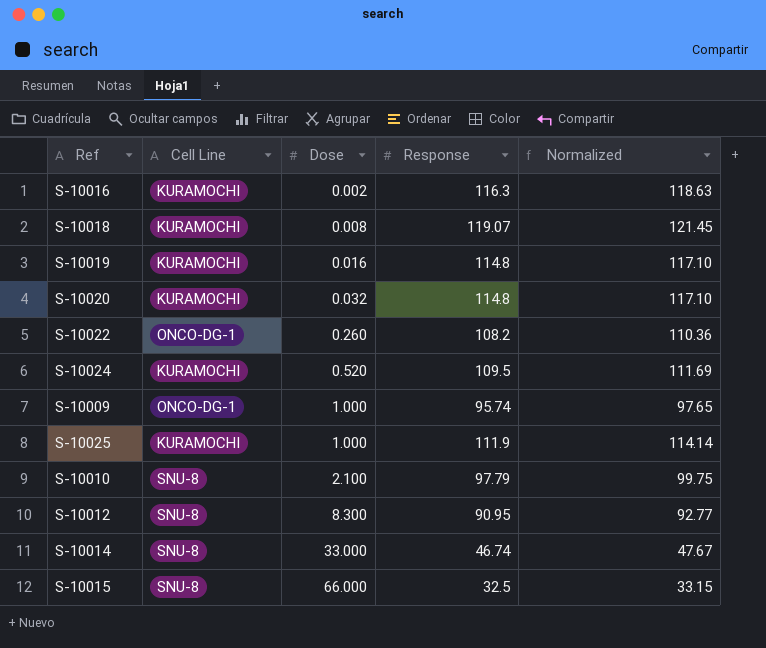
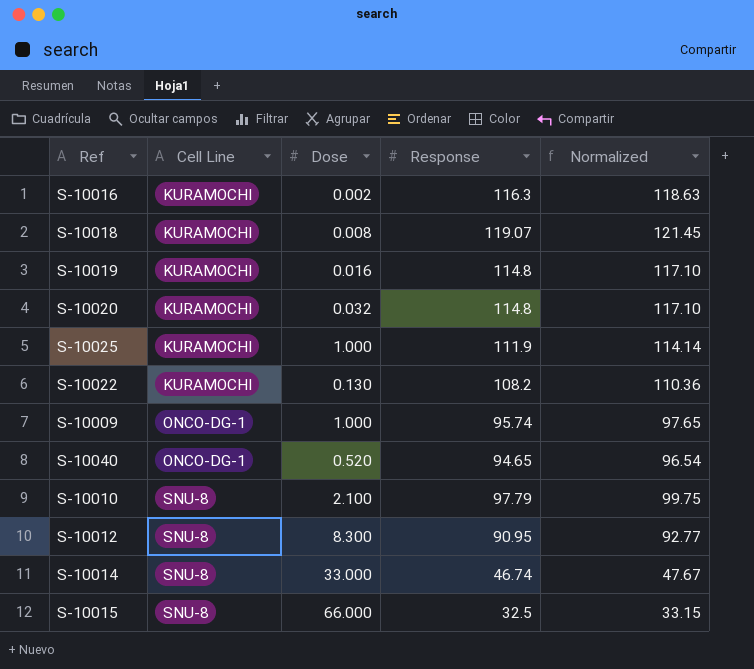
row order: Dose ascending -> Cell Line ascending
row S-10024: KURAMOCHI | 0.520 | 109.5 | 111.69 -> none
S-10022 | Cell Line: ONCO-DG-1 -> KURAMOCHI
S-10022 | Dose: 0.260 -> 0.130
row S-10040: none -> ONCO-DG-1 | 0.520 | 94.65 | 96.54

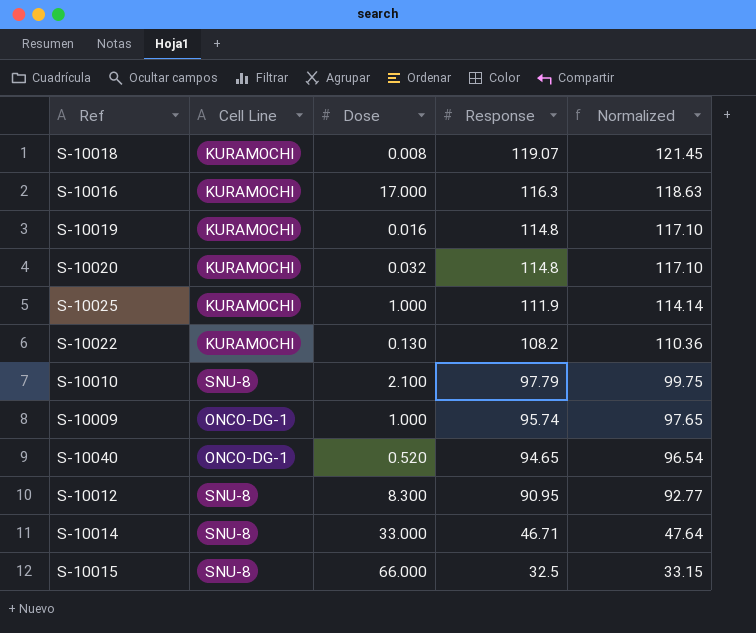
row order: Cell Line ascending -> Response descending
S-10016 | Dose: 0.002 -> 17.000
S-10014 | Response: 46.74 -> 46.71
S-10014 | Normalized: 47.67 -> 47.64

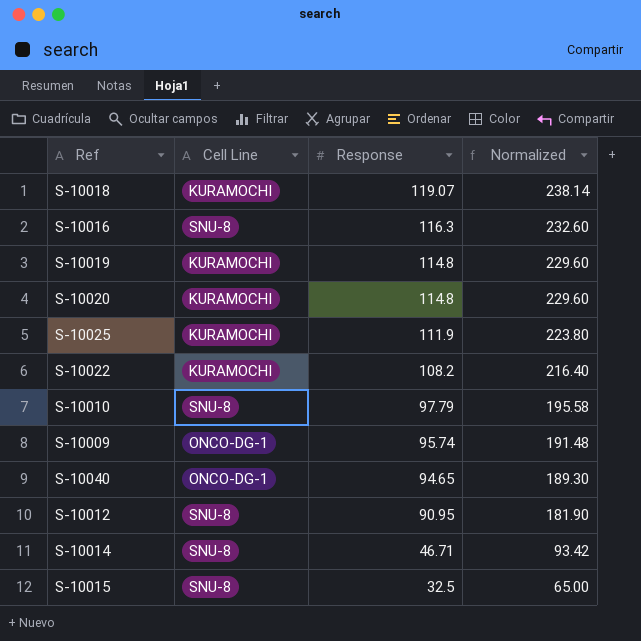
column Dose | position: 3 -> none
column Normalized | formula: [Response] * 1.02 -> [Response] * 2
S-10016 | Cell Line: KURAMOCHI -> SNU-8

